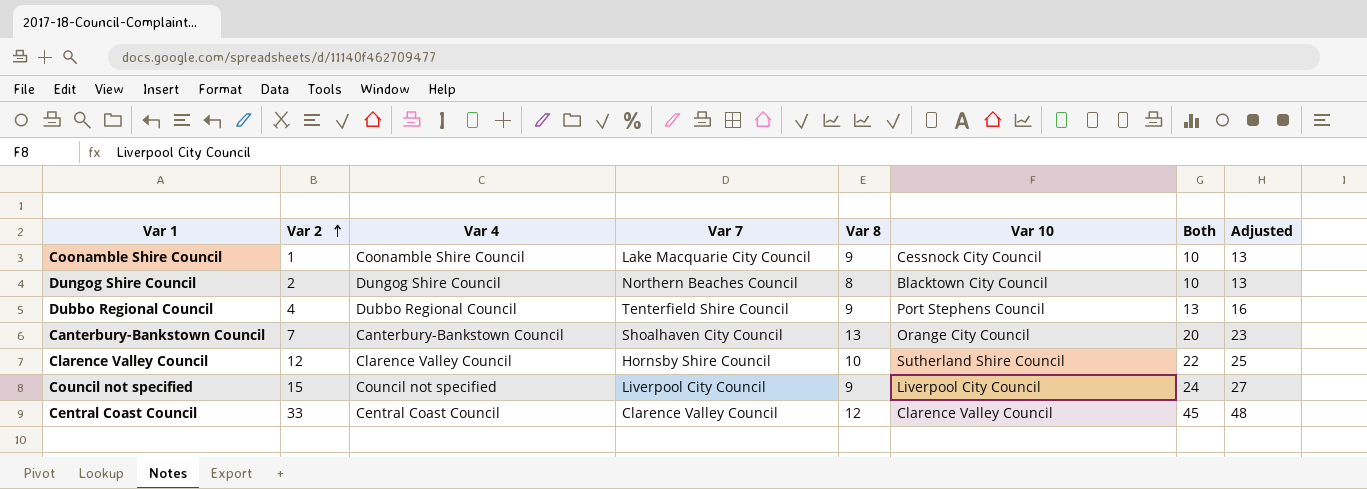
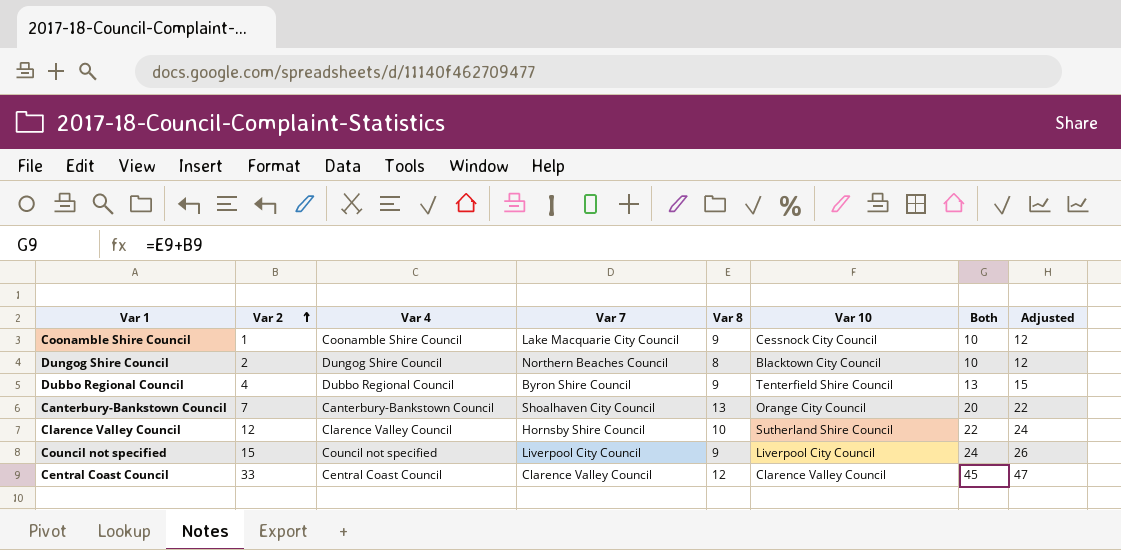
column Adjusted | formula: [Both] + 3 -> [Both] + 2
Dubbo Regional Council | Var 7: Tenterfield Shire Council -> Byron Shire Council
Dubbo Regional Council | Var 10: Port Stephens Council -> Tenterfield Shire Council

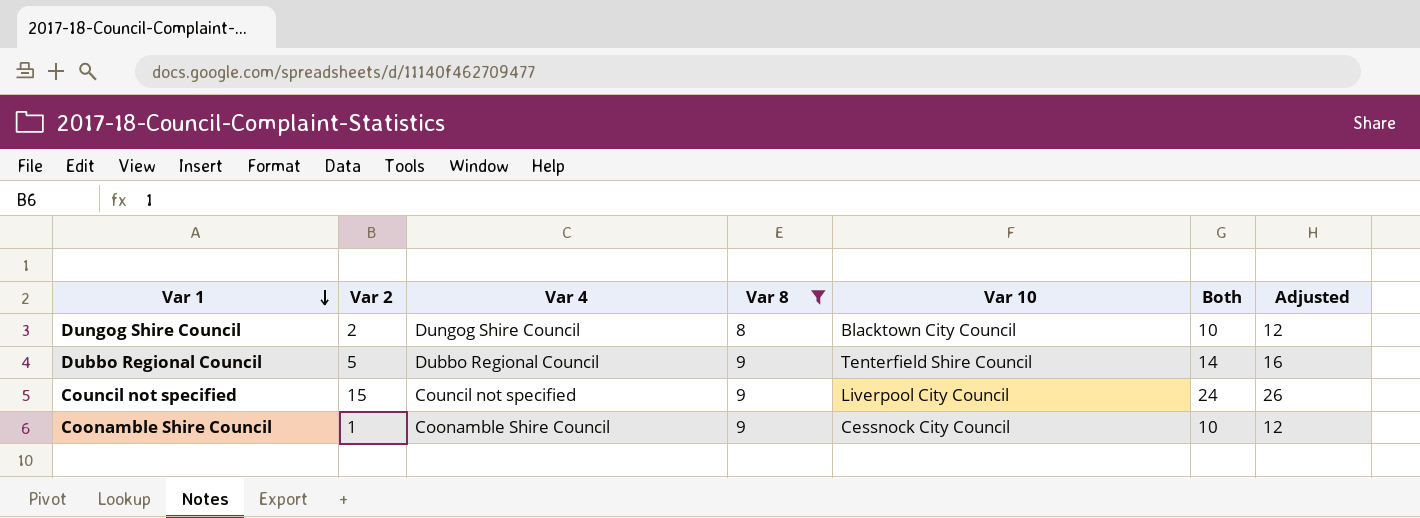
filter: none -> Var 8 <= 9
row order: Var 2 ascending -> Var 1 descending
column Var 7 | position: 4 -> none
Dubbo Regional Council | Var 2: 4 -> 5
Dubbo Regional Council | Both: 13 -> 14
Dubbo Regional Council | Adjusted: 15 -> 16

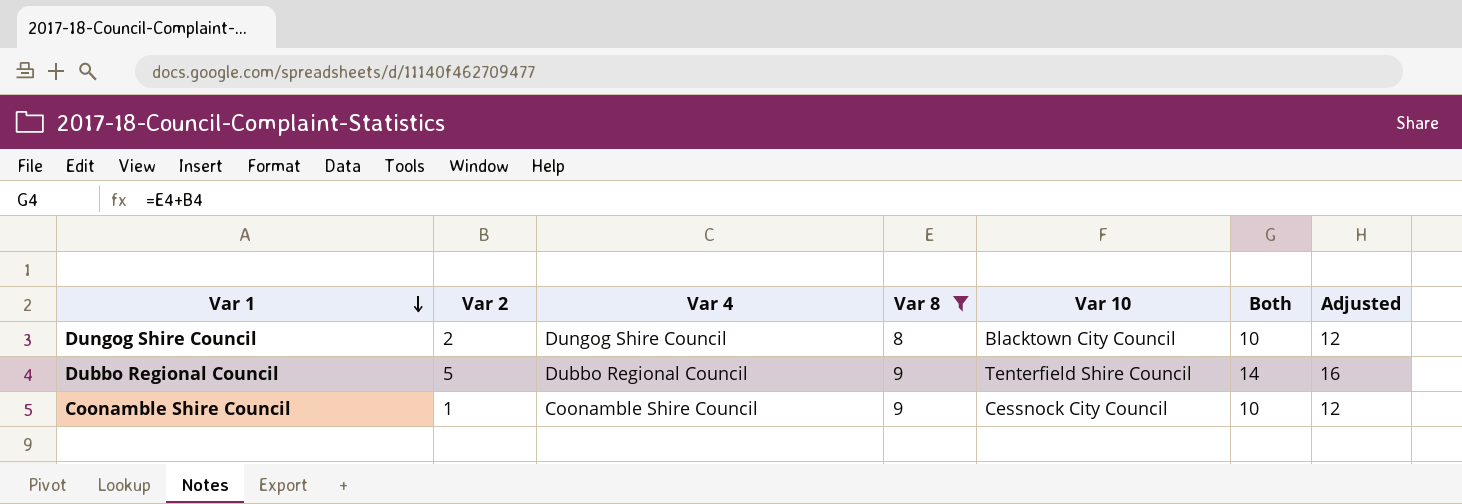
row Council not specified: 15 | Council not specified | 9 | Liverpool City Council | 24 | 26 -> none

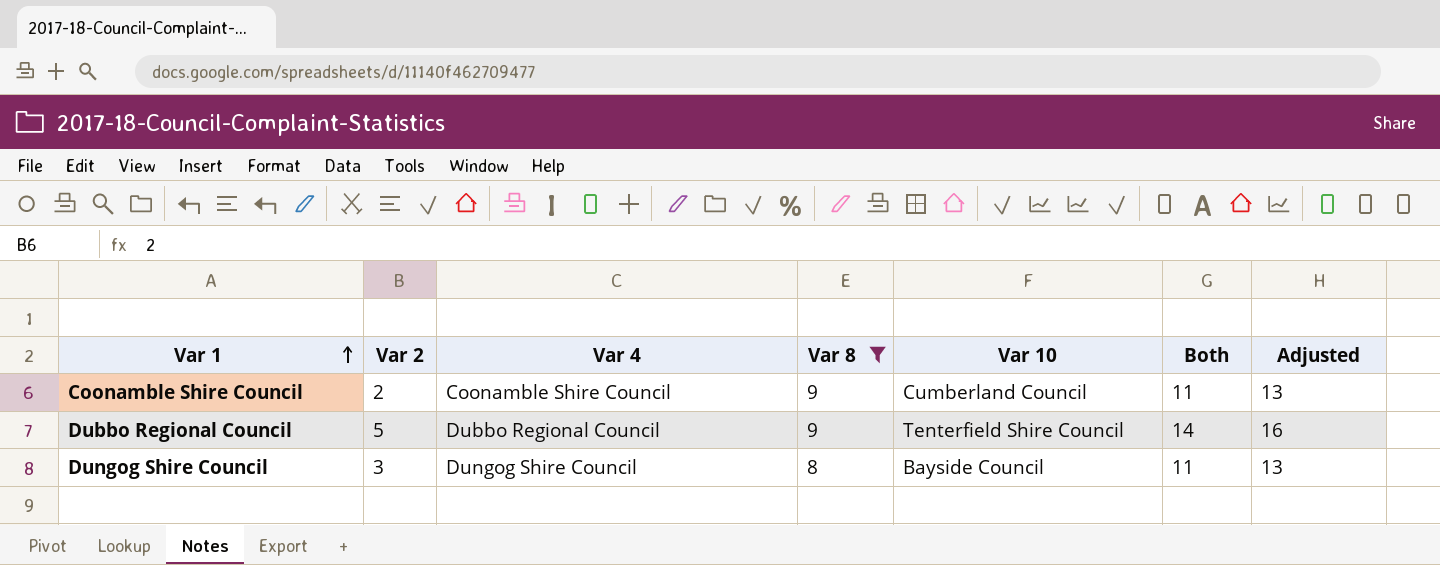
row order: Var 1 descending -> Var 1 ascending
Coonamble Shire Council | Var 2: 1 -> 2
Coonamble Shire Council | Var 10: Cessnock City Council -> Cumberland Council
Coonamble Shire Council | Both: 10 -> 11
Coonamble Shire Council | Adjusted: 12 -> 13
Dungog Shire Council | Var 2: 2 -> 3
Dungog Shire Council | Var 10: Blacktown City Council -> Bayside Council
Dungog Shire Council | Both: 10 -> 11
Dungog Shire Council | Adjusted: 12 -> 13

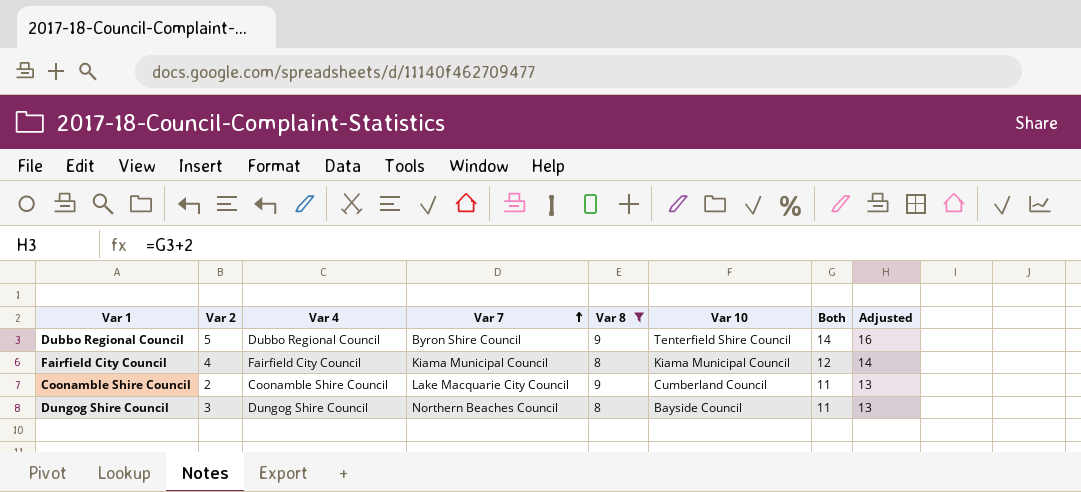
row order: Var 1 ascending -> Var 7 ascending
column Var 7 | position: none -> 4
row Fairfield City Council: none -> 4 | Fairfield City Council | Kiama Municipal Council | 8 | Kiama Municipal Council | 12 | 14

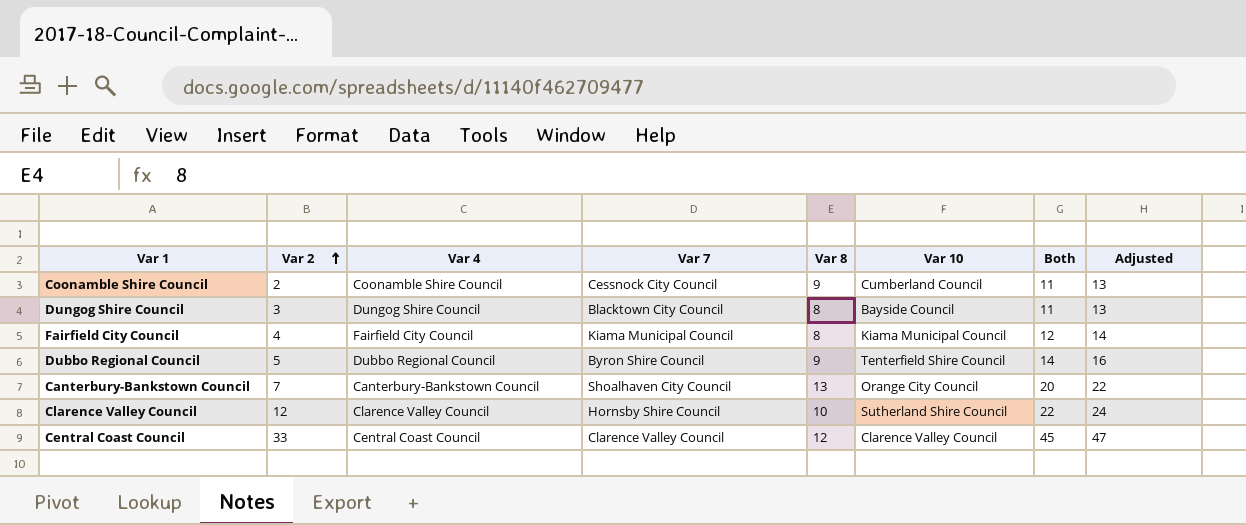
filter: Var 8 <= 9 -> none
row order: Var 7 ascending -> Var 2 ascending
Coonamble Shire Council | Var 7: Lake Macquarie City Council -> Cessnock City Council
Dungog Shire Council | Var 7: Northern Beaches Council -> Blacktown City Council

